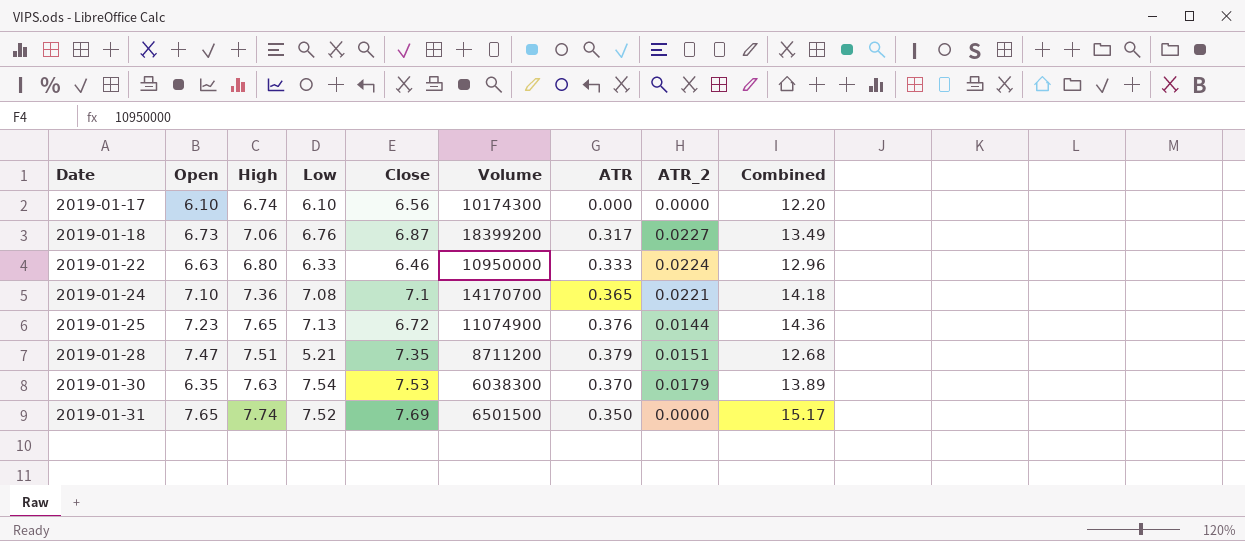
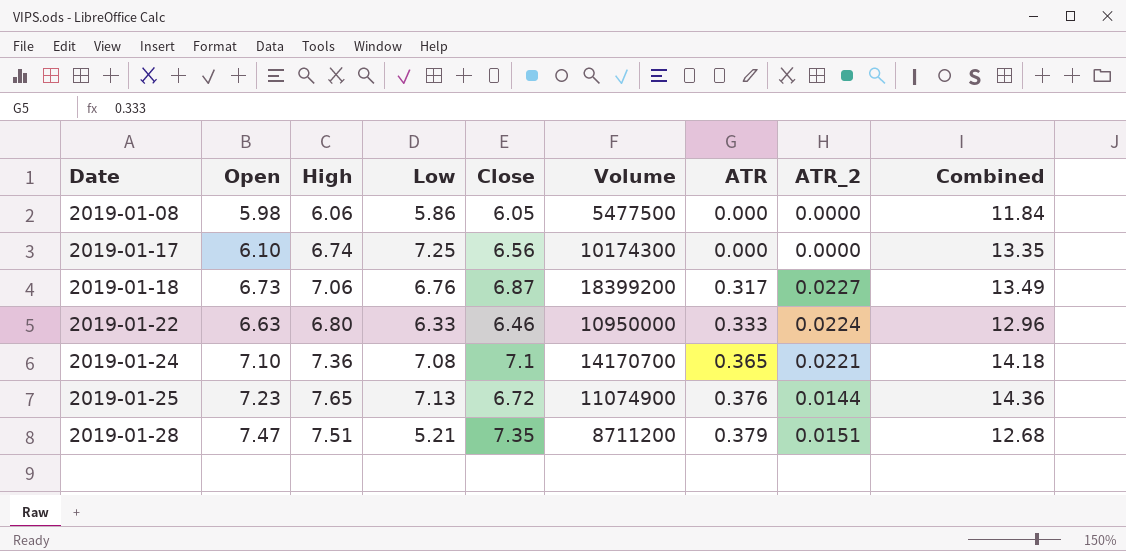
row 2019-01-30: 6.35 | 7.63 | 7.54 | 7.53 | 6038300 | 0.370 | 0.0179 | 13.89 -> none
row 2019-01-31: 7.65 | 7.74 | 7.52 | 7.69 | 6501500 | 0.350 | 0.0000 | 15.17 -> none
row 2019-01-08: none -> 5.98 | 6.06 | 5.86 | 6.05 | 5477500 | 0.000 | 0.0000 | 11.84
2019-01-17 | Low: 6.10 -> 7.25
2019-01-17 | Combined: 12.20 -> 13.35

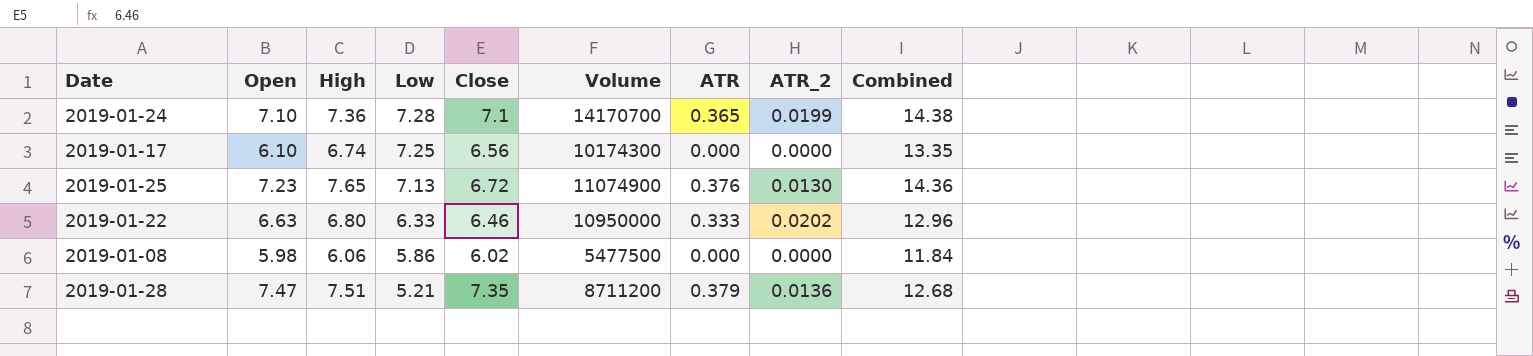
row order: Date ascending -> Low descending
row 2019-01-18: 6.73 | 7.06 | 6.76 | 6.87 | 18399200 | 0.317 | 0.0227 | 13.49 -> none
2019-01-24 | Low: 7.08 -> 7.28
2019-01-24 | ATR_2: 0.0221 -> 0.0199
2019-01-24 | Combined: 14.18 -> 14.38
2019-01-25 | ATR_2: 0.0144 -> 0.0130
2019-01-22 | ATR_2: 0.0224 -> 0.0202
2019-01-08 | Close: 6.05 -> 6.02
2019-01-28 | ATR_2: 0.0151 -> 0.0136

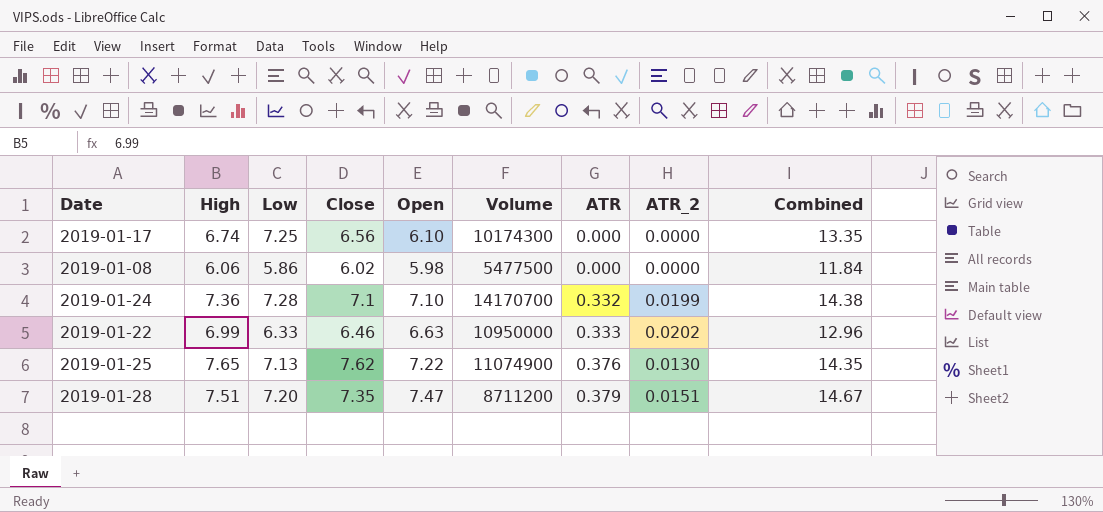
row order: Low descending -> ATR ascending
column Open | position: 2 -> 5
2019-01-24 | ATR: 0.365 -> 0.332
2019-01-22 | High: 6.80 -> 6.99
2019-01-25 | Close: 6.72 -> 7.62
2019-01-25 | Open: 7.23 -> 7.22
2019-01-25 | Combined: 14.36 -> 14.35
2019-01-28 | Low: 5.21 -> 7.20
2019-01-28 | ATR_2: 0.0136 -> 0.0151
2019-01-28 | Combined: 12.68 -> 14.67

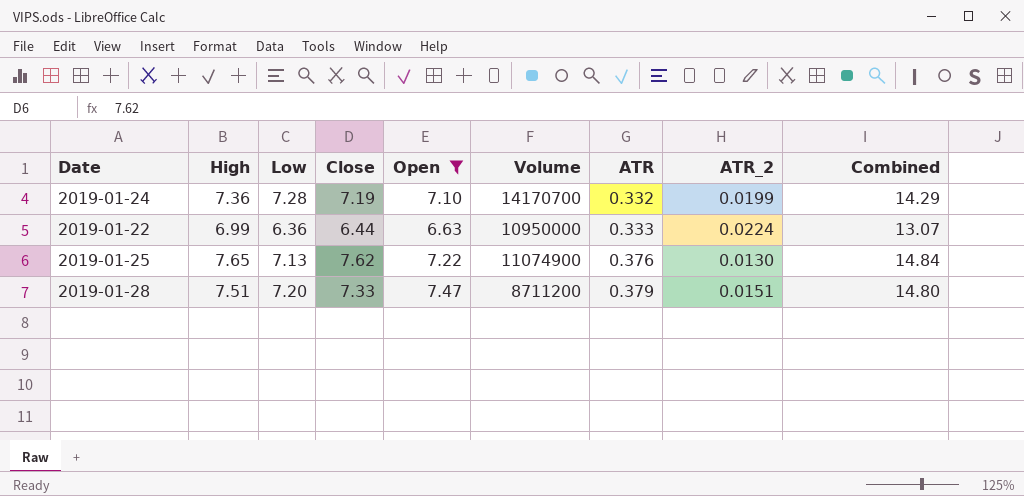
filter: none -> Open >= 6.63
column Combined | formula: [Low] + [Open] -> [Close] + [Open]
2019-01-24 | Close: 7.1 -> 7.19
2019-01-22 | Low: 6.33 -> 6.36
2019-01-22 | Close: 6.46 -> 6.44
2019-01-22 | ATR_2: 0.0202 -> 0.0224
2019-01-28 | Close: 7.35 -> 7.33

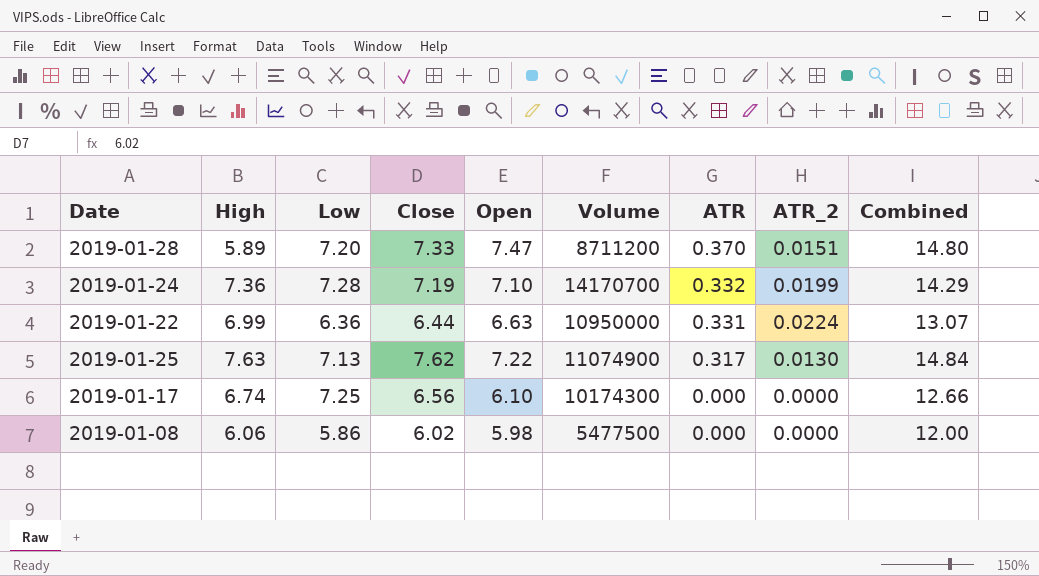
filter: Open >= 6.63 -> none
row order: ATR ascending -> ATR descending
2019-01-28 | High: 7.51 -> 5.89
2019-01-28 | ATR: 0.379 -> 0.370
2019-01-22 | ATR: 0.333 -> 0.331
2019-01-25 | High: 7.65 -> 7.63
2019-01-25 | ATR: 0.376 -> 0.317

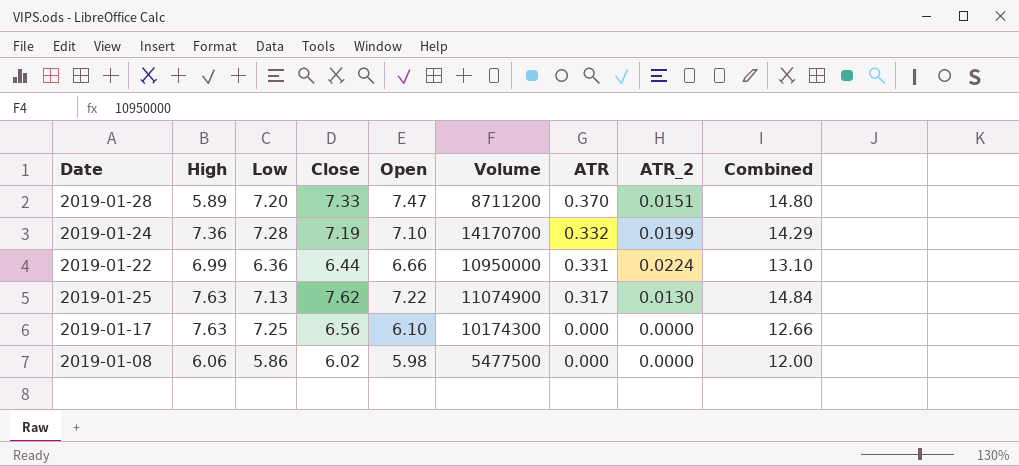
2019-01-22 | Open: 6.63 -> 6.66
2019-01-22 | Combined: 13.07 -> 13.10
2019-01-17 | High: 6.74 -> 7.63

